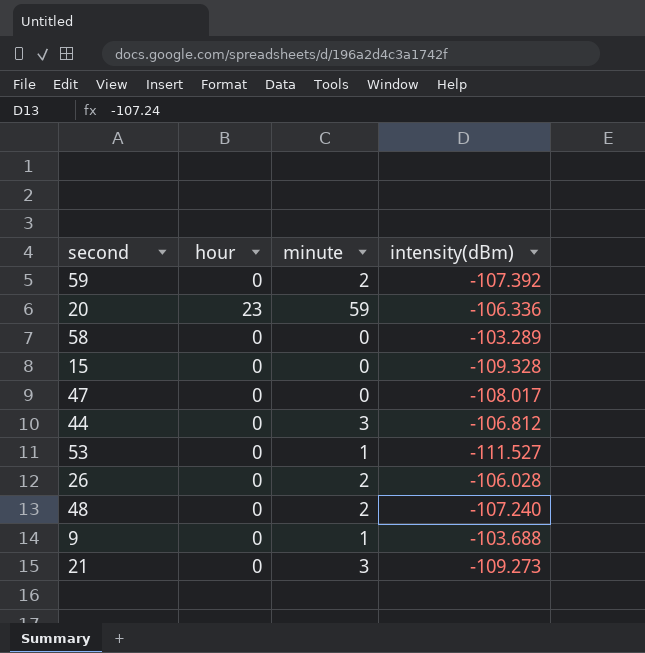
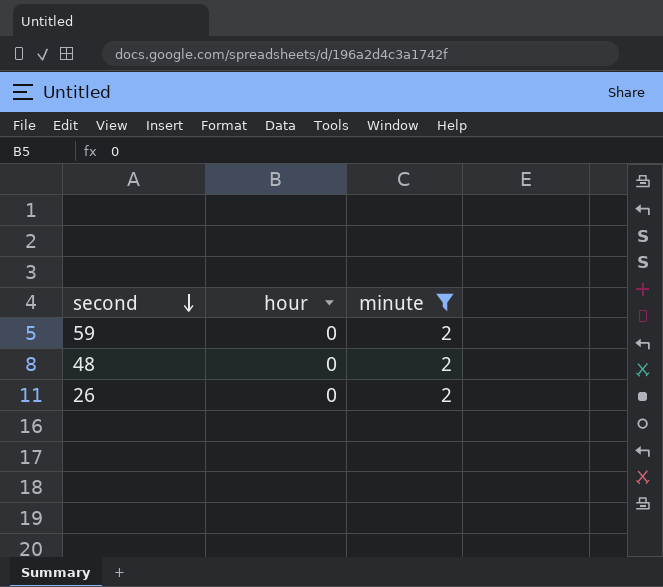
filter: none -> minute = 2
row order: none -> second descending
column intensity(dBm) | position: 4 -> none

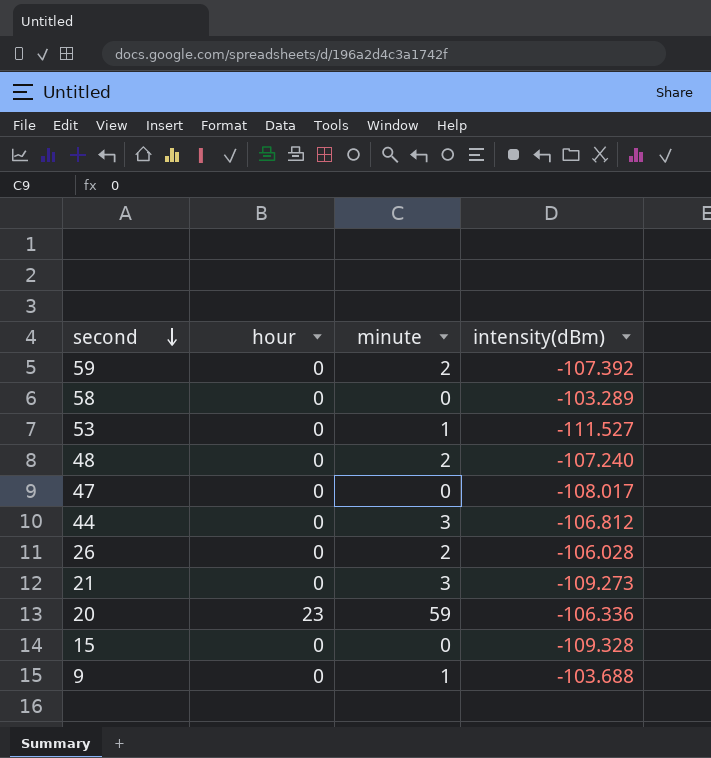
filter: minute = 2 -> none
column intensity(dBm) | position: none -> 4

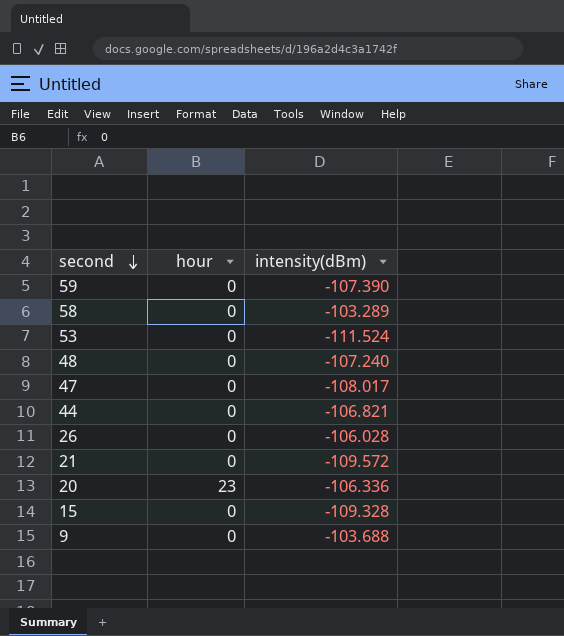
column minute | position: 3 -> none
59 | intensity(dBm): -107.392 -> -107.390
53 | intensity(dBm): -111.527 -> -111.524
44 | intensity(dBm): -106.812 -> -106.821
21 | intensity(dBm): -109.273 -> -109.572

